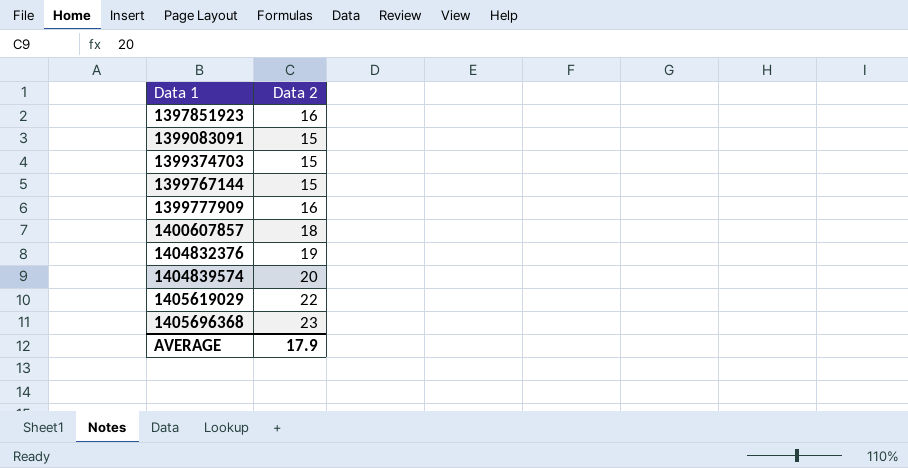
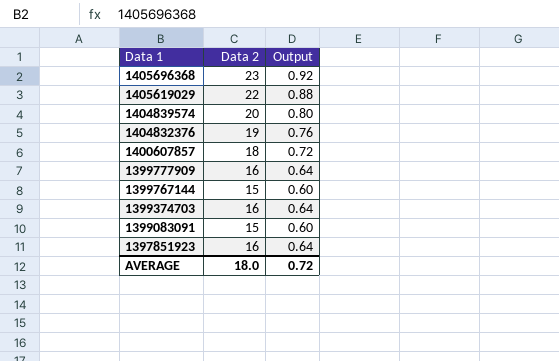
row order: Data 1 ascending -> Data 1 descending
column Output | formula: none -> [Data 2] * 0.04
1399374703 | Data 2: 15 -> 16
AVERAGE | Data 2: 17.9 -> 18.0

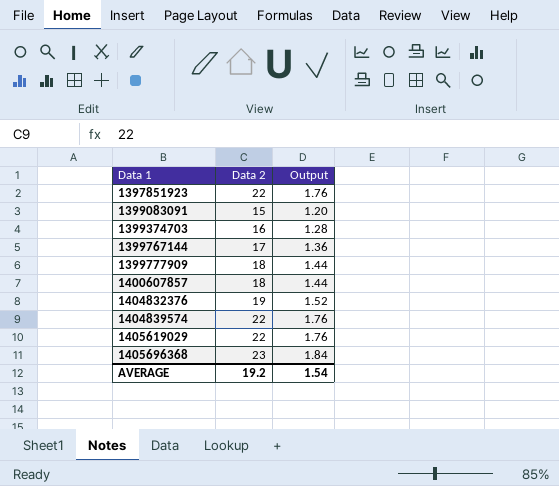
row order: Data 1 descending -> Data 1 ascending
column Output | formula: [Data 2] * 0.04 -> [Data 2] * 0.08
1397851923 | Data 2: 16 -> 22
1399767144 | Data 2: 15 -> 17
1399777909 | Data 2: 16 -> 18
1404839574 | Data 2: 20 -> 22
AVERAGE | Data 2: 18.0 -> 19.2
AVERAGE | Output: 0.72 -> 1.54

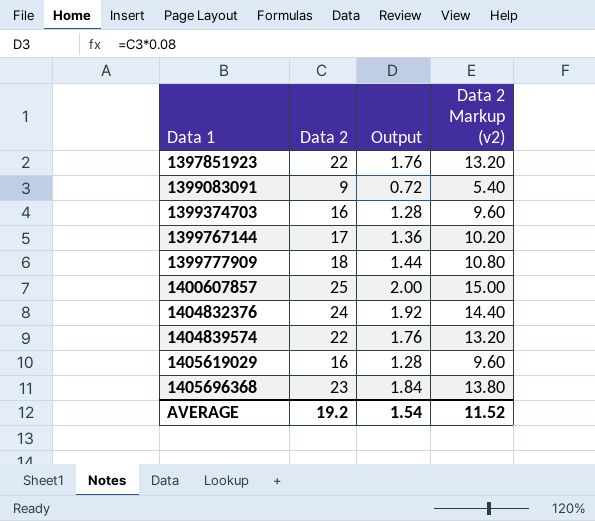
column Data 2 Markup (v2) | formula: none -> [Data 2] * 0.6
1399083091 | Data 2: 15 -> 9
1399083091 | Output: 1.20 -> 0.72
1400607857 | Data 2: 18 -> 25
1400607857 | Output: 1.44 -> 2.00
1404832376 | Data 2: 19 -> 24
1404832376 | Output: 1.52 -> 1.92
1405619029 | Data 2: 22 -> 16
1405619029 | Output: 1.76 -> 1.28

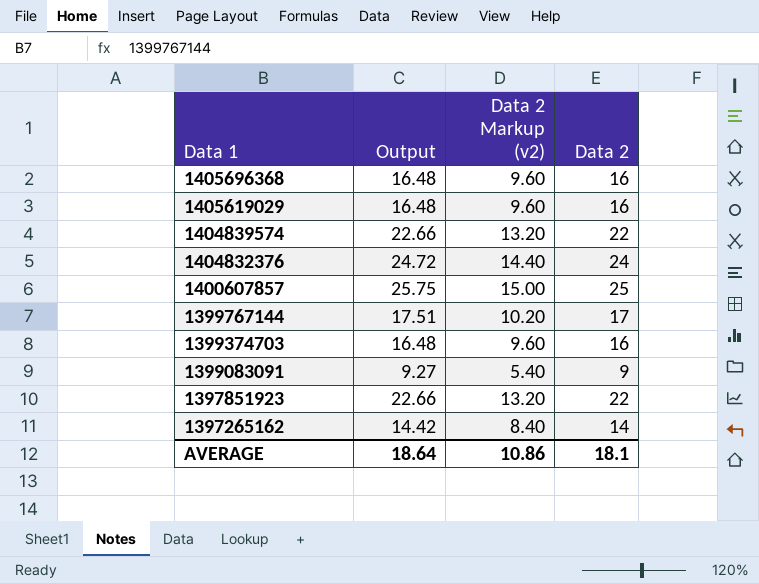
row order: Data 1 ascending -> Data 1 descending
column Output | formula: [Data 2] * 0.08 -> [Data 2] * 1.03
column Data 2 | position: 2 -> 4
row 1399777909: 18 | 1.44 | 10.80 -> none
1405696368 | Data 2 Markup (v2): 13.80 -> 9.60
1405696368 | Data 2: 23 -> 16
row 1397265162: none -> 14.42 | 8.40 | 14
AVERAGE | Output: 1.54 -> 18.64
AVERAGE | Data 2 Markup (v2): 11.52 -> 10.86
AVERAGE | Data 2: 19.2 -> 18.1

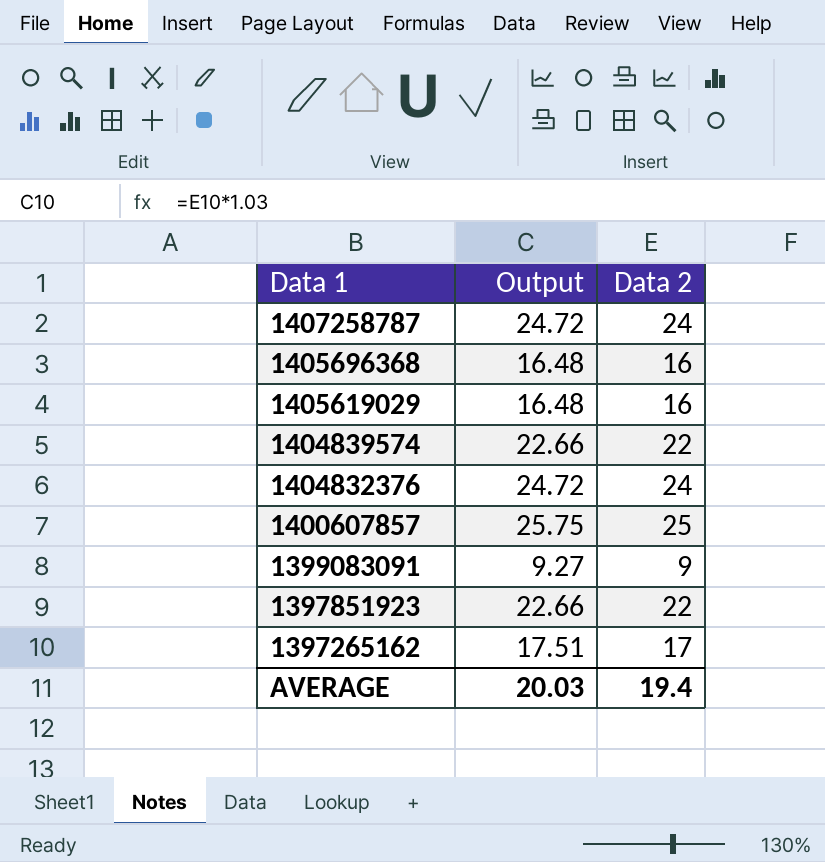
column Data 2 Markup (v2) | formula: [Data 2] * 0.6 -> none
row 1399767144: 17.51 | 10.20 | 17 -> none
row 1399374703: 16.48 | 9.60 | 16 -> none
row 1407258787: none -> 24.72 | 24
1397265162 | Output: 14.42 -> 17.51
1397265162 | Data 2: 14 -> 17
AVERAGE | Output: 18.64 -> 20.03
AVERAGE | Data 2: 18.1 -> 19.4

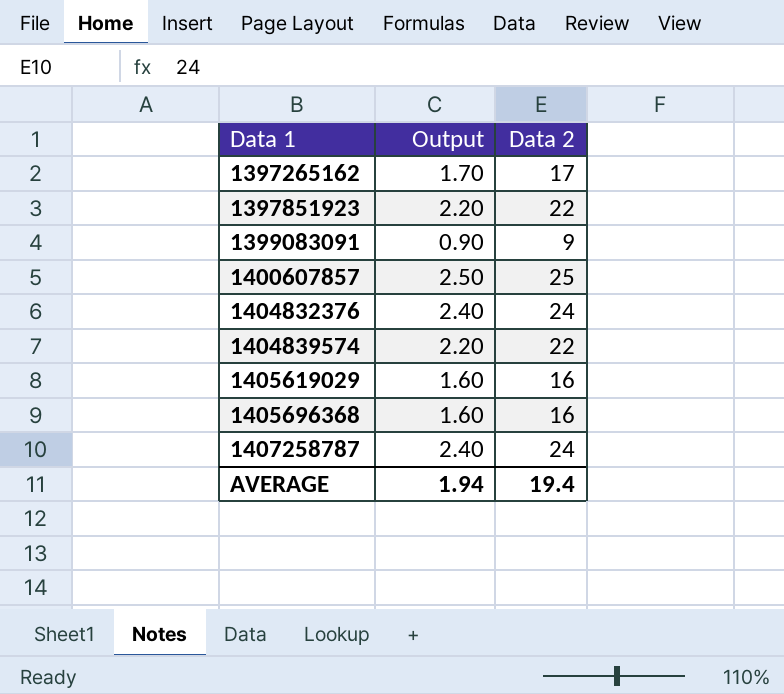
row order: Data 1 descending -> Data 1 ascending
column Output | formula: [Data 2] * 1.03 -> [Data 2] * 0.1
AVERAGE | Output: 20.03 -> 1.94

